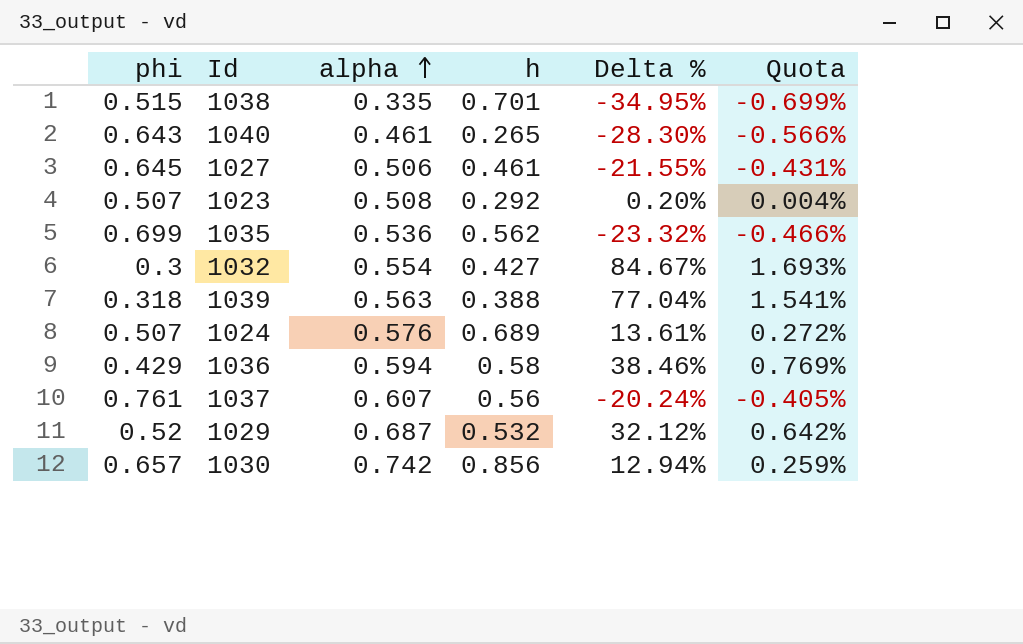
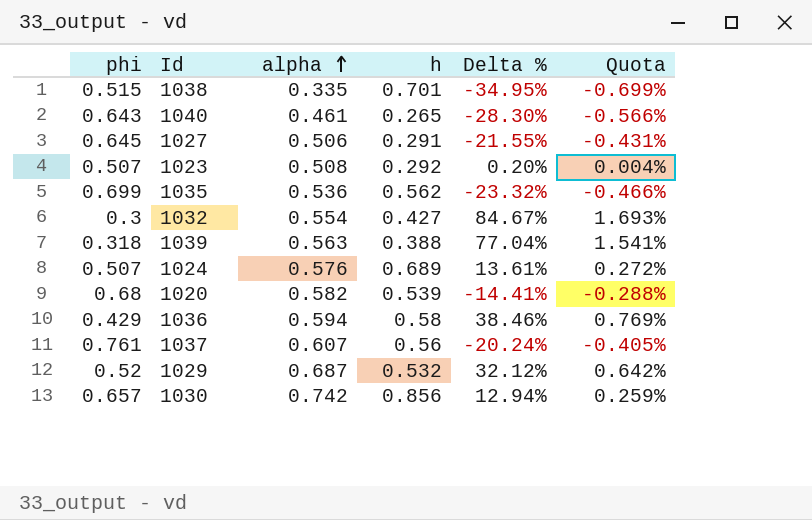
1027 | h: 0.461 -> 0.291
row 1020: none -> 0.68 | 0.582 | 0.539 | -14.41% | -0.288%

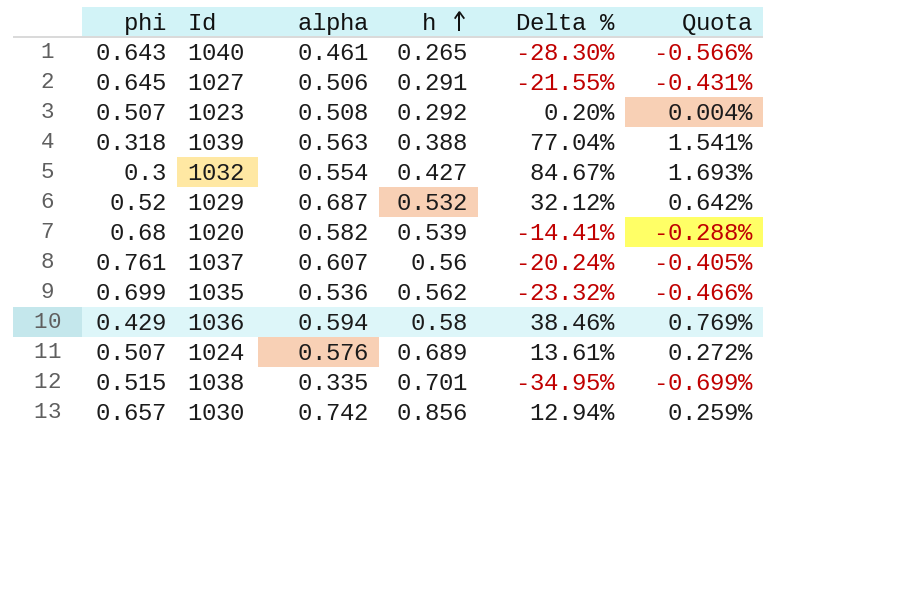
row order: alpha ascending -> h ascending

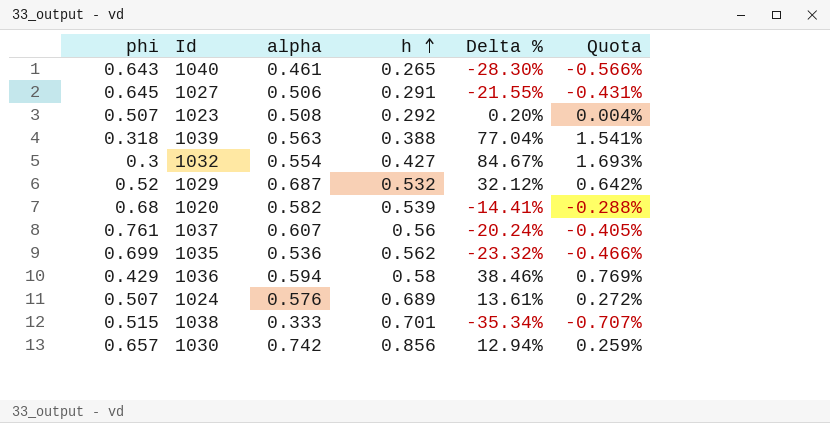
1038 | alpha: 0.335 -> 0.333
1038 | Delta %: -34.95% -> -35.34%
1038 | Quota: -0.699% -> -0.707%

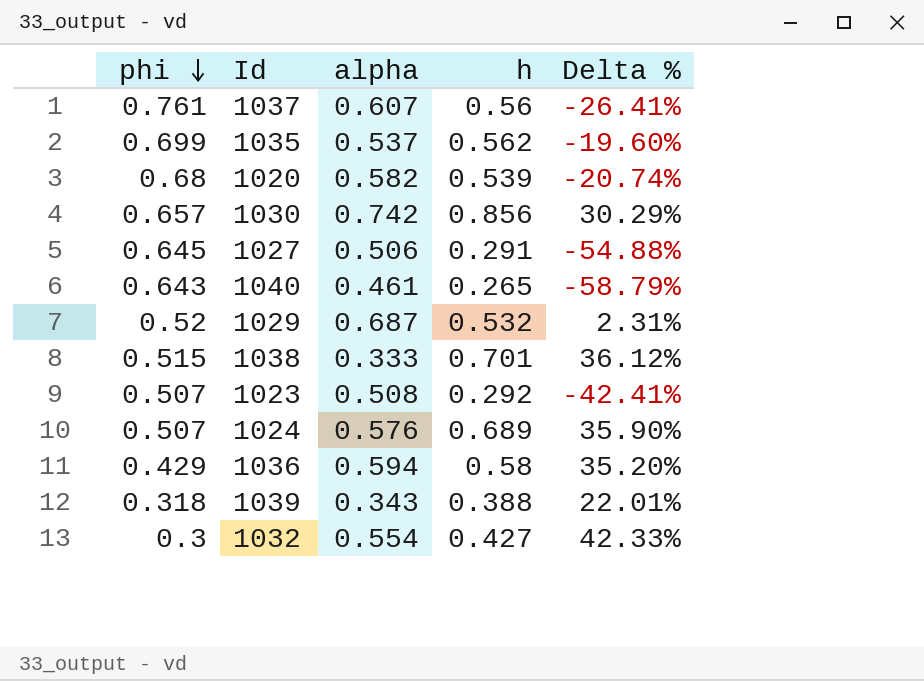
row order: h ascending -> phi descending
column Quota | formula: [Delta %] * 0.02 -> none
column Delta % | formula: ([alpha] - [phi]) / [phi] -> ([h] - [phi]) / [phi]
1035 | alpha: 0.536 -> 0.537
1039 | alpha: 0.563 -> 0.343

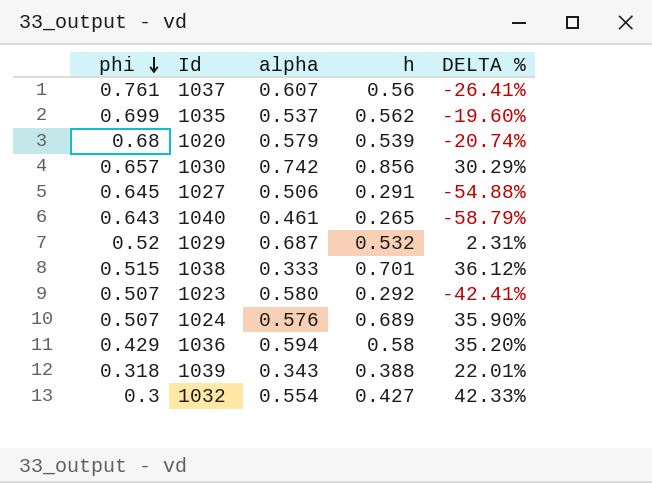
column name: Delta % -> DELTA %
1020 | alpha: 0.582 -> 0.579
1023 | alpha: 0.508 -> 0.580

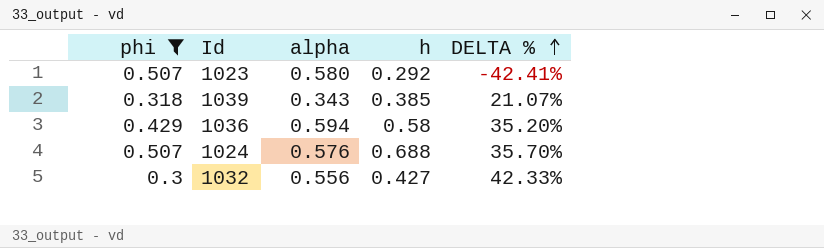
filter: none -> phi <= 0.507
row order: phi descending -> DELTA % ascending
1039 | h: 0.388 -> 0.385
1039 | DELTA %: 22.01% -> 21.07%
1024 | h: 0.689 -> 0.688
1024 | DELTA %: 35.90% -> 35.70%
1032 | alpha: 0.554 -> 0.556

